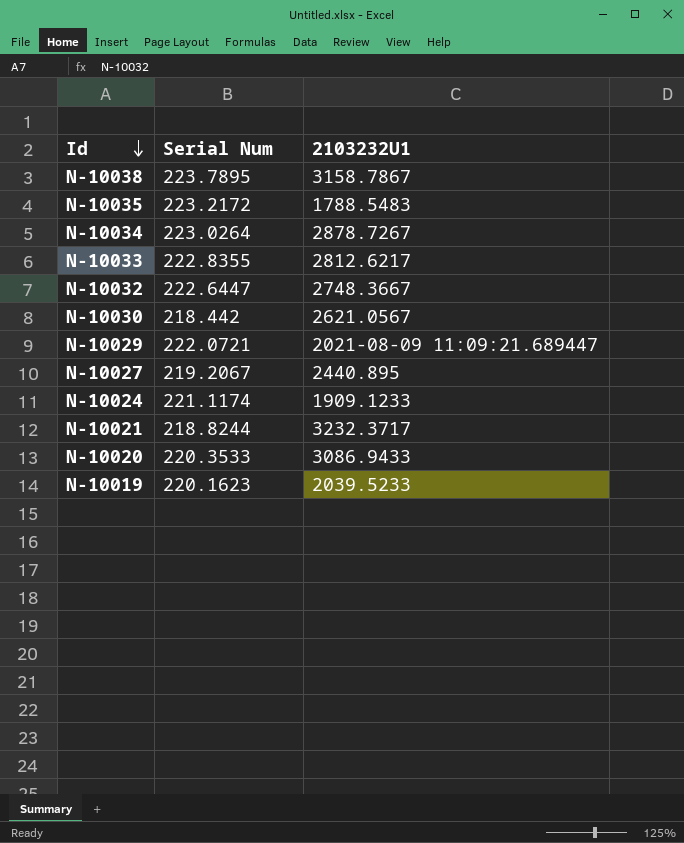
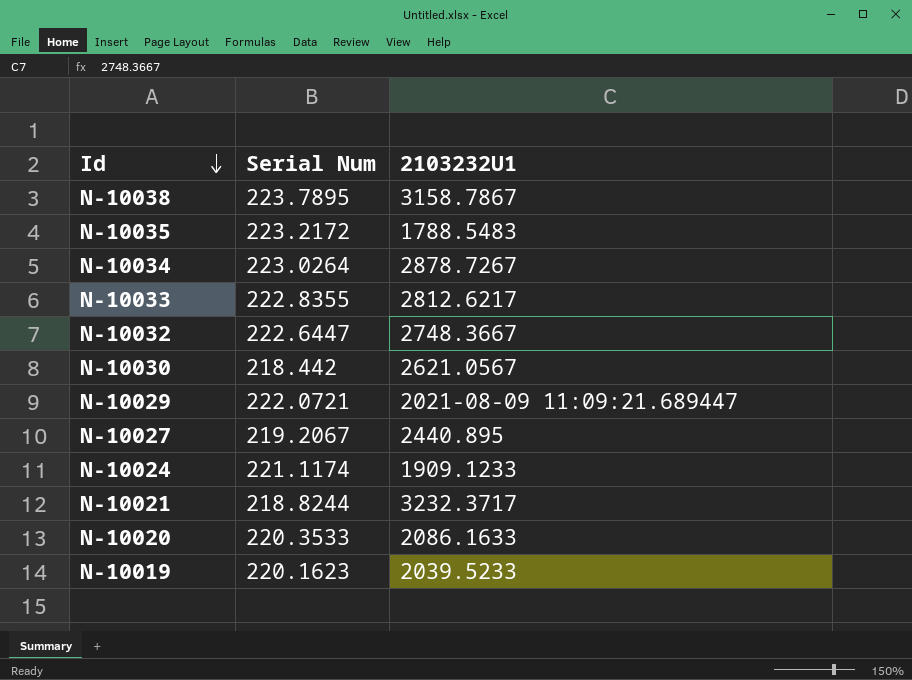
N-10020 | 2103232U1: 3086.9433 -> 2086.1633

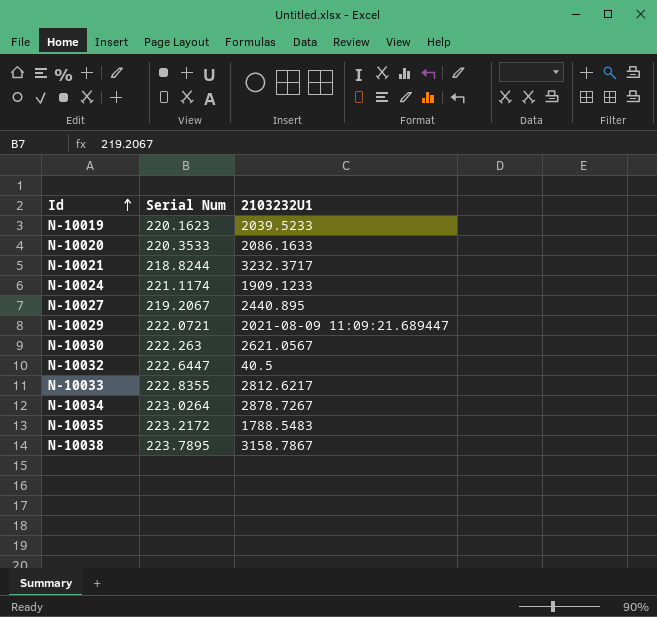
row order: Id descending -> Id ascending
N-10030 | Serial Num: 218.442 -> 222.263
N-10032 | 2103232U1: 2748.3667 -> 40.5

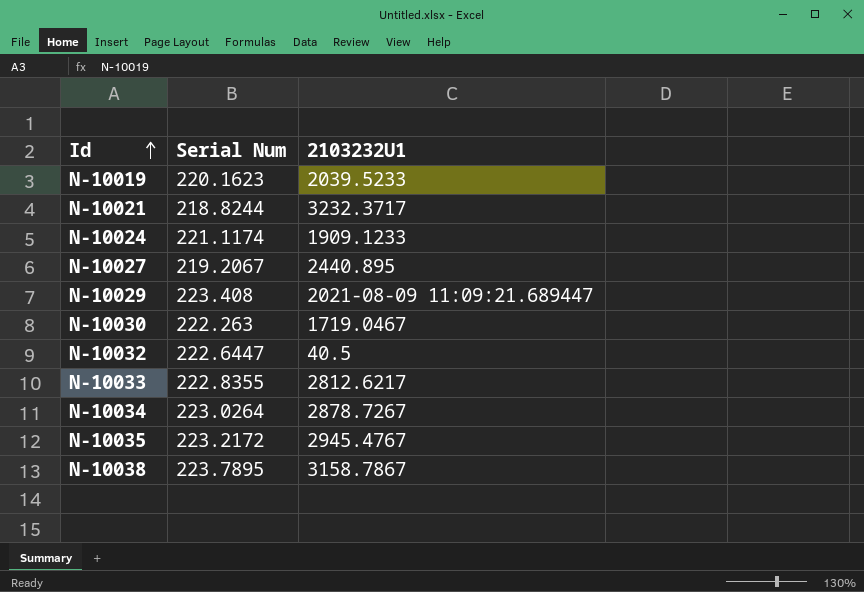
row N-10020: 220.3533 | 2086.1633 -> none
N-10029 | Serial Num: 222.0721 -> 223.408
N-10030 | 2103232U1: 2621.0567 -> 1719.0467
N-10035 | 2103232U1: 1788.5483 -> 2945.4767

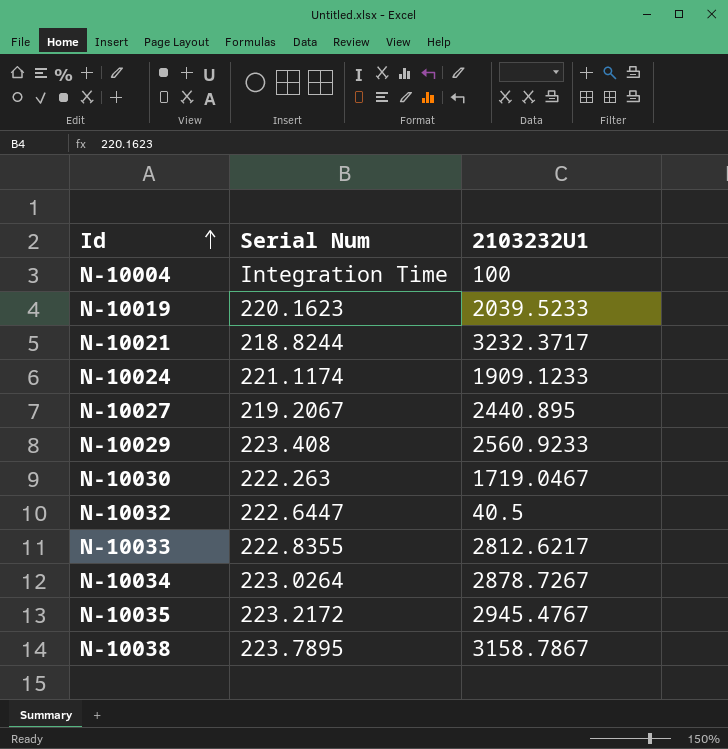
row N-10004: none -> Integration Time | 100
N-10029 | 2103232U1: 2021-08-09 11:09:21.689447 -> 2560.9233

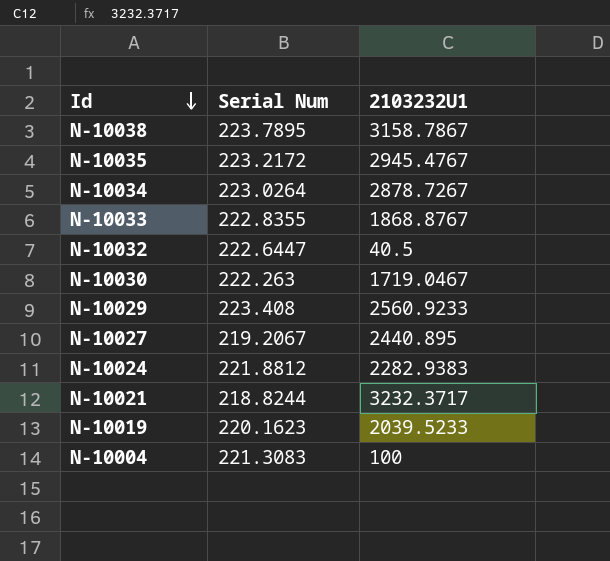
row order: Id ascending -> Id descending
N-10033 | 2103232U1: 2812.6217 -> 1868.8767
N-10024 | Serial Num: 221.1174 -> 221.8812
N-10024 | 2103232U1: 1909.1233 -> 2282.9383
N-10004 | Serial Num: Integration Time -> 221.3083

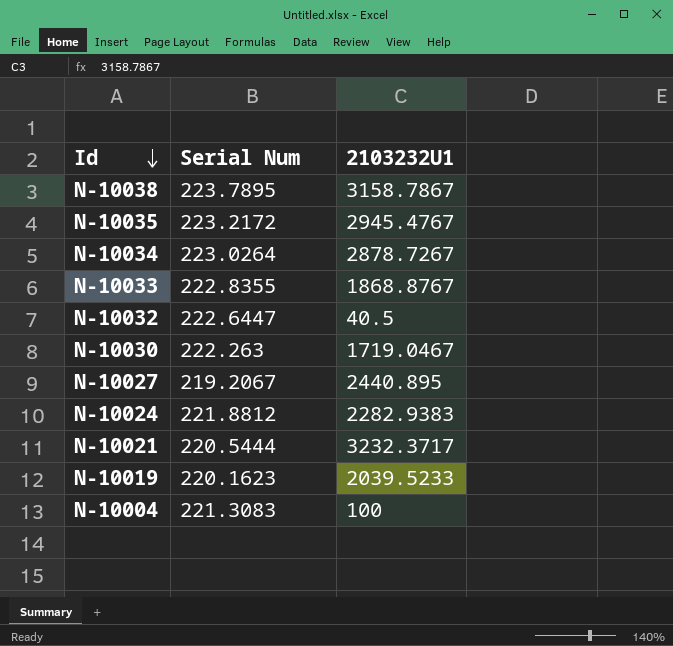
row N-10029: 223.408 | 2560.9233 -> none
N-10021 | Serial Num: 218.8244 -> 220.5444

